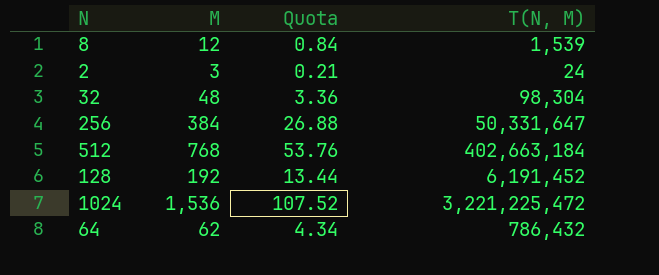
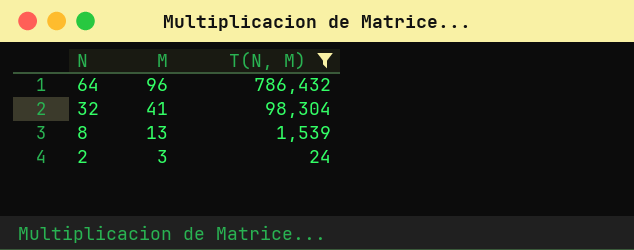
filter: none -> T(N, M) <= 786,432
row order: none -> N descending
column Quota | formula: [M] * 0.07 -> none
64 | M: 62 -> 96
32 | M: 48 -> 41
8 | M: 12 -> 13

